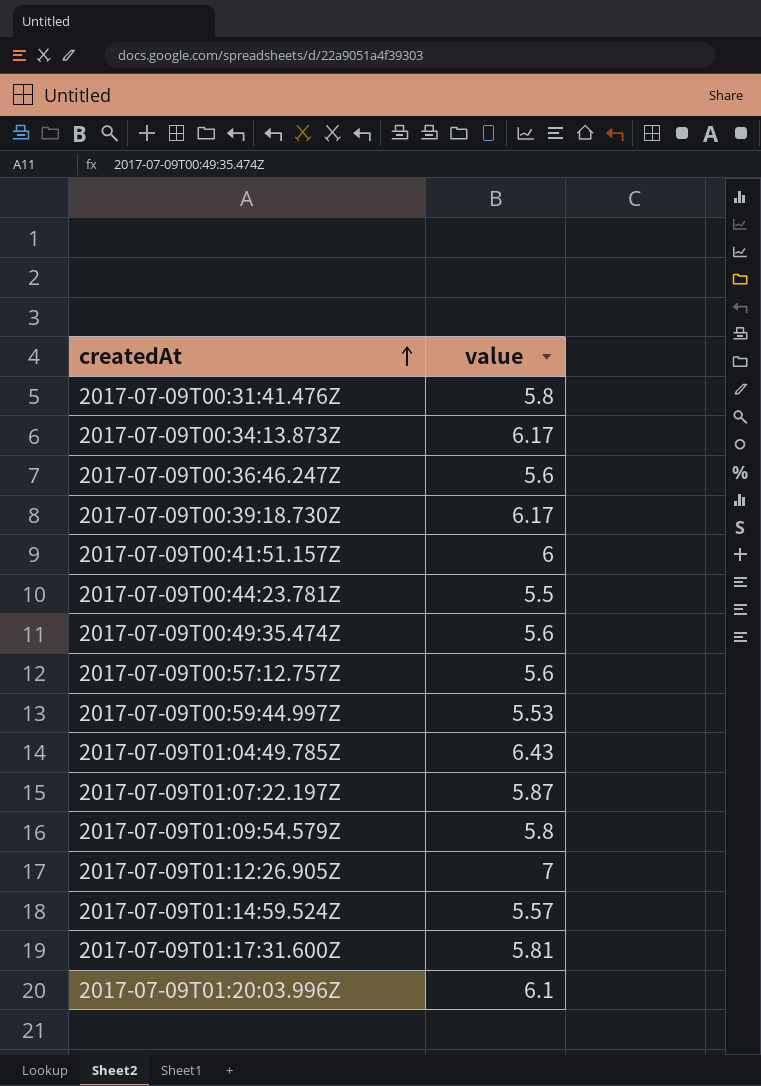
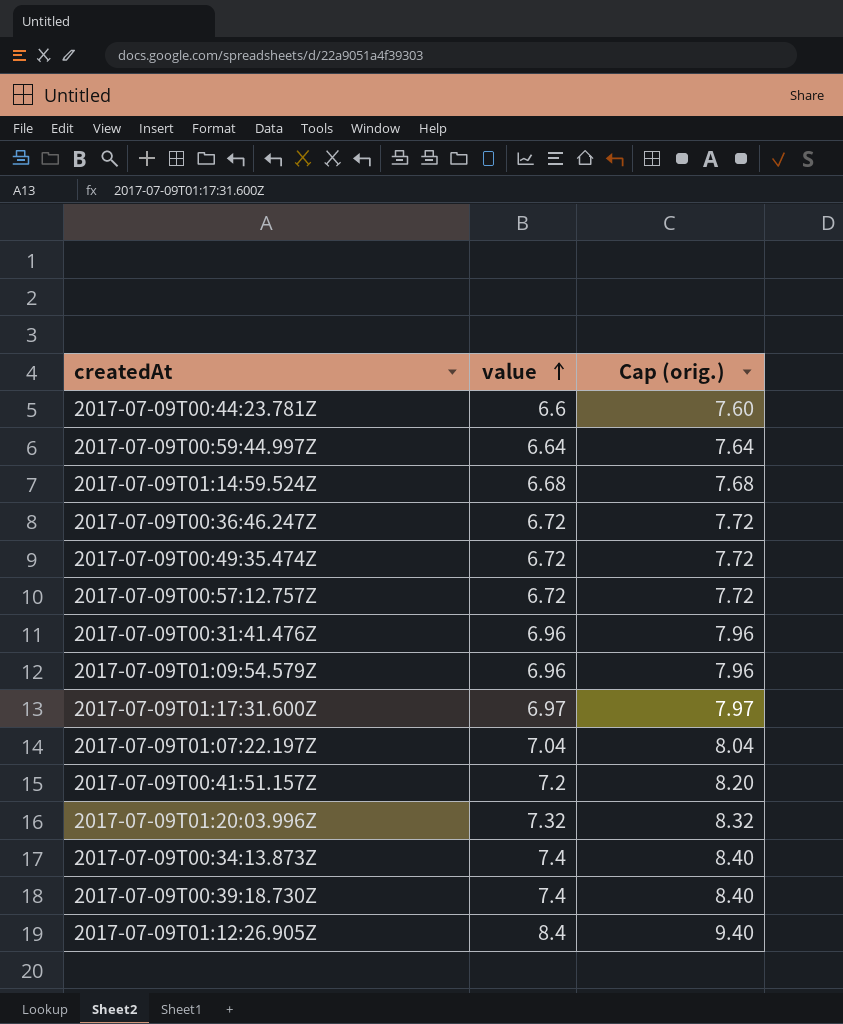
row order: createdAt ascending -> value ascending
column Cap (orig.) | formula: none -> [value] + 1
row 2017-07-09T01:04:49.785Z: 6.43 -> none
2017-07-09T00:44:23.781Z | value: 5.5 -> 6.6
2017-07-09T00:59:44.997Z | value: 5.53 -> 6.64
2017-07-09T01:14:59.524Z | value: 5.57 -> 6.68
2017-07-09T00:36:46.247Z | value: 5.6 -> 6.72
2017-07-09T00:49:35.474Z | value: 5.6 -> 6.72
2017-07-09T00:57:12.757Z | value: 5.6 -> 6.72
2017-07-09T00:31:41.476Z | value: 5.8 -> 6.96
2017-07-09T01:09:54.579Z | value: 5.8 -> 6.96
2017-07-09T01:17:31.600Z | value: 5.81 -> 6.97
2017-07-09T01:07:22.197Z | value: 5.87 -> 7.04
2017-07-09T00:41:51.157Z | value: 6 -> 7.2
2017-07-09T01:20:03.996Z | value: 6.1 -> 7.32
2017-07-09T00:34:13.873Z | value: 6.17 -> 7.4
2017-07-09T00:39:18.730Z | value: 6.17 -> 7.4
2017-07-09T01:12:26.905Z | value: 7 -> 8.4

